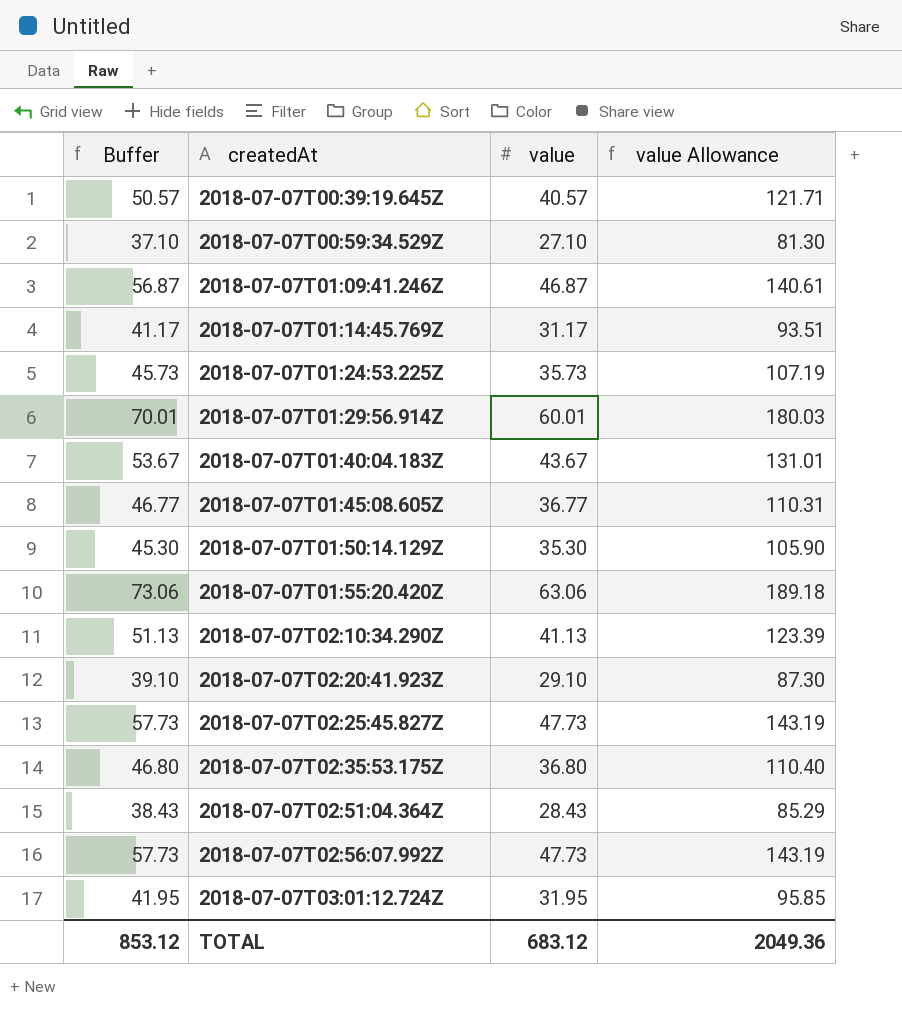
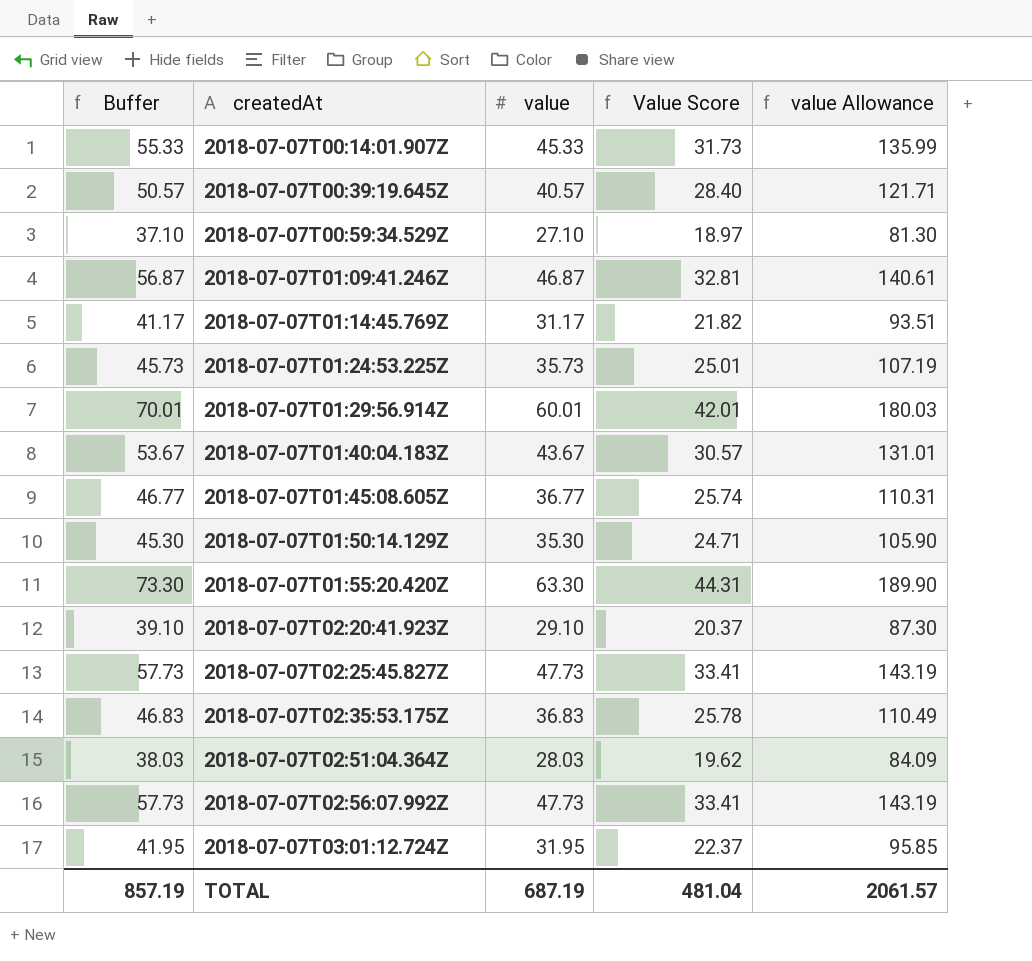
column Value Score | formula: none -> [value] * 0.7
row 2018-07-07T02:10:34.290Z: 51.13 | 41.13 | 123.39 -> none
row 2018-07-07T00:14:01.907Z: none -> 55.33 | 45.33 | 31.73 | 135.99
2018-07-07T01:55:20.420Z | Buffer: 73.06 -> 73.30
2018-07-07T01:55:20.420Z | value: 63.06 -> 63.30
2018-07-07T01:55:20.420Z | value Allowance: 189.18 -> 189.90
2018-07-07T02:35:53.175Z | Buffer: 46.80 -> 46.83
2018-07-07T02:35:53.175Z | value: 36.80 -> 36.83
2018-07-07T02:35:53.175Z | value Allowance: 110.40 -> 110.49
2018-07-07T02:51:04.364Z | Buffer: 38.43 -> 38.03
2018-07-07T02:51:04.364Z | value: 28.43 -> 28.03
2018-07-07T02:51:04.364Z | value Allowance: 85.29 -> 84.09
TOTAL | Buffer: 853.12 -> 857.19
TOTAL | value: 683.12 -> 687.19
TOTAL | value Allowance: 2049.36 -> 2061.57

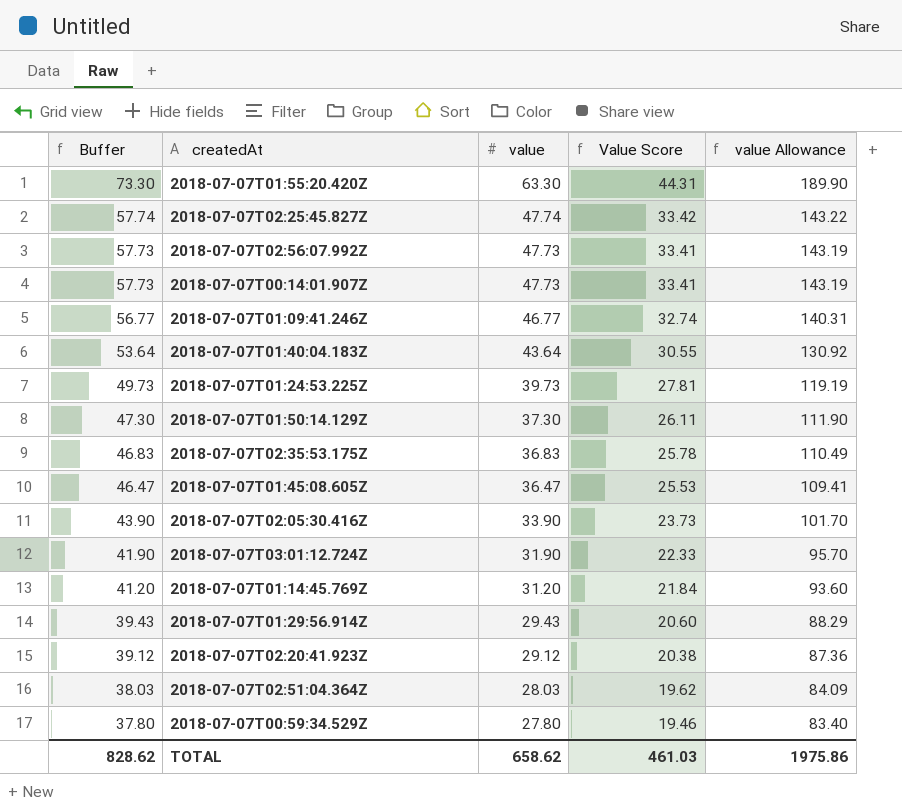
row order: createdAt ascending -> Buffer descending
row 2018-07-07T00:39:19.645Z: 50.57 | 40.57 | 28.40 | 121.71 -> none
2018-07-07T02:25:45.827Z | Buffer: 57.73 -> 57.74
2018-07-07T02:25:45.827Z | value: 47.73 -> 47.74
2018-07-07T02:25:45.827Z | Value Score: 33.41 -> 33.42
2018-07-07T02:25:45.827Z | value Allowance: 143.19 -> 143.22
2018-07-07T00:14:01.907Z | Buffer: 55.33 -> 57.73
2018-07-07T00:14:01.907Z | value: 45.33 -> 47.73
2018-07-07T00:14:01.907Z | Value Score: 31.73 -> 33.41
2018-07-07T00:14:01.907Z | value Allowance: 135.99 -> 143.19
2018-07-07T01:09:41.246Z | Buffer: 56.87 -> 56.77
2018-07-07T01:09:41.246Z | value: 46.87 -> 46.77
2018-07-07T01:09:41.246Z | Value Score: 32.81 -> 32.74
2018-07-07T01:09:41.246Z | value Allowance: 140.61 -> 140.31
2018-07-07T01:40:04.183Z | Buffer: 53.67 -> 53.64
2018-07-07T01:40:04.183Z | value: 43.67 -> 43.64
2018-07-07T01:40:04.183Z | Value Score: 30.57 -> 30.55
2018-07-07T01:40:04.183Z | value Allowance: 131.01 -> 130.92
2018-07-07T01:24:53.225Z | Buffer: 45.73 -> 49.73
2018-07-07T01:24:53.225Z | value: 35.73 -> 39.73
2018-07-07T01:24:53.225Z | Value Score: 25.01 -> 27.81
2018-07-07T01:24:53.225Z | value Allowance: 107.19 -> 119.19
2018-07-07T01:50:14.129Z | Buffer: 45.30 -> 47.30
2018-07-07T01:50:14.129Z | value: 35.30 -> 37.30
2018-07-07T01:50:14.129Z | Value Score: 24.71 -> 26.11
2018-07-07T01:50:14.129Z | value Allowance: 105.90 -> 111.90
2018-07-07T01:45:08.605Z | Buffer: 46.77 -> 46.47
2018-07-07T01:45:08.605Z | value: 36.77 -> 36.47
2018-07-07T01:45:08.605Z | Value Score: 25.74 -> 25.53
2018-07-07T01:45:08.605Z | value Allowance: 110.31 -> 109.41
row 2018-07-07T02:05:30.416Z: none -> 43.90 | 33.90 | 23.73 | 101.70
2018-07-07T03:01:12.724Z | Buffer: 41.95 -> 41.90
2018-07-07T03:01:12.724Z | value: 31.95 -> 31.90
2018-07-07T03:01:12.724Z | Value Score: 22.37 -> 22.33
2018-07-07T03:01:12.724Z | value Allowance: 95.85 -> 95.70
2018-07-07T01:14:45.769Z | Buffer: 41.17 -> 41.20
2018-07-07T01:14:45.769Z | value: 31.17 -> 31.20
2018-07-07T01:14:45.769Z | Value Score: 21.82 -> 21.84
2018-07-07T01:14:45.769Z | value Allowance: 93.51 -> 93.60
2018-07-07T01:29:56.914Z | Buffer: 70.01 -> 39.43
2018-07-07T01:29:56.914Z | value: 60.01 -> 29.43
2018-07-07T01:29:56.914Z | Value Score: 42.01 -> 20.60
2018-07-07T01:29:56.914Z | value Allowance: 180.03 -> 88.29
2018-07-07T02:20:41.923Z | Buffer: 39.10 -> 39.12
2018-07-07T02:20:41.923Z | value: 29.10 -> 29.12
2018-07-07T02:20:41.923Z | Value Score: 20.37 -> 20.38
2018-07-07T02:20:41.923Z | value Allowance: 87.30 -> 87.36
2018-07-07T00:59:34.529Z | Buffer: 37.10 -> 37.80
2018-07-07T00:59:34.529Z | value: 27.10 -> 27.80
2018-07-07T00:59:34.529Z | Value Score: 18.97 -> 19.46
2018-07-07T00:59:34.529Z | value Allowance: 81.30 -> 83.40
TOTAL | Buffer: 857.19 -> 828.62
TOTAL | value: 687.19 -> 658.62
TOTAL | Value Score: 481.04 -> 461.03
TOTAL | value Allowance: 2061.57 -> 1975.86

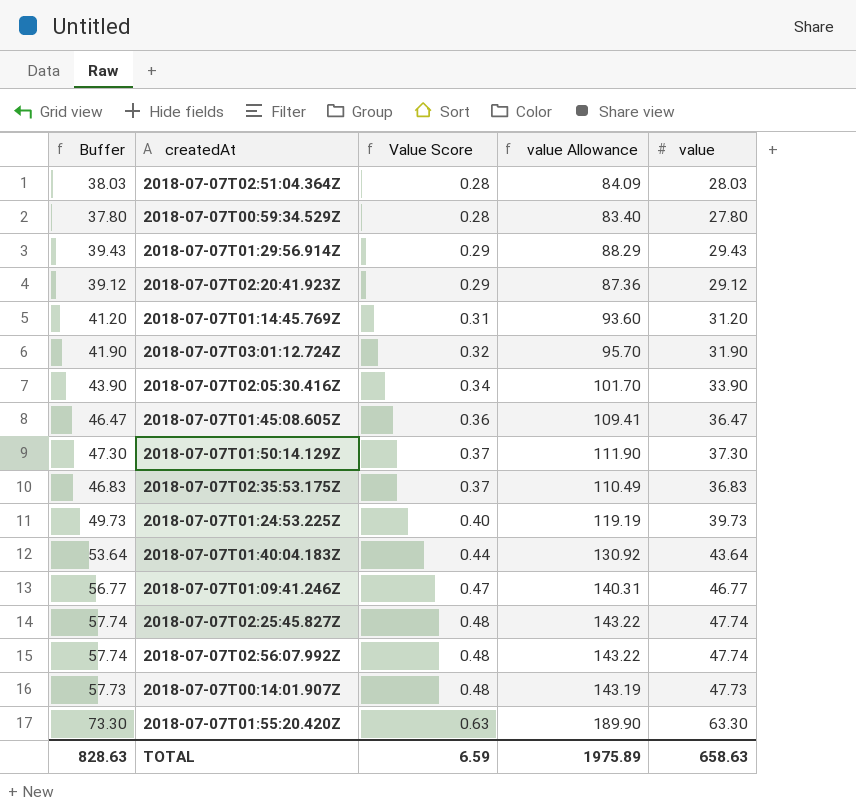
row order: Buffer descending -> Value Score ascending
column Value Score | formula: [value] * 0.7 -> [value] * 0.01
column value | position: 3 -> 5
2018-07-07T02:56:07.992Z | Buffer: 57.73 -> 57.74
2018-07-07T02:56:07.992Z | value Allowance: 143.19 -> 143.22
2018-07-07T02:56:07.992Z | value: 47.73 -> 47.74
TOTAL | Buffer: 828.62 -> 828.63
TOTAL | Value Score: 461.03 -> 6.59
TOTAL | value Allowance: 1975.86 -> 1975.89
TOTAL | value: 658.62 -> 658.63

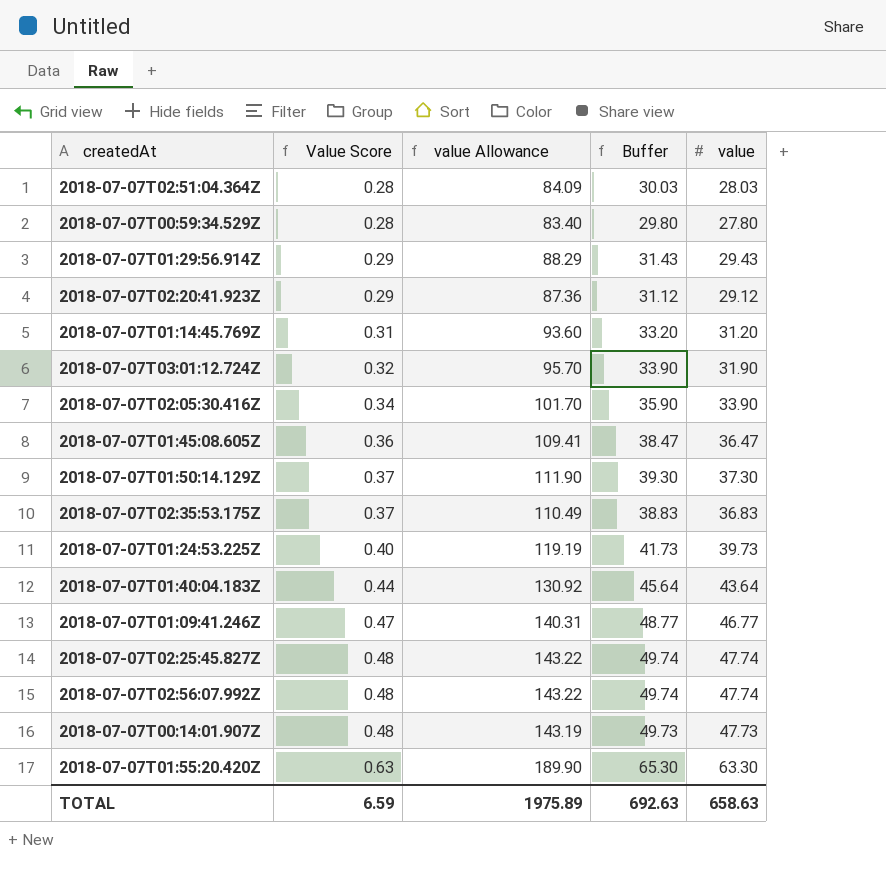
column Buffer | formula: [value] + 10 -> [value] + 2
column Buffer | position: 1 -> 4
TOTAL | Buffer: 828.63 -> 692.63

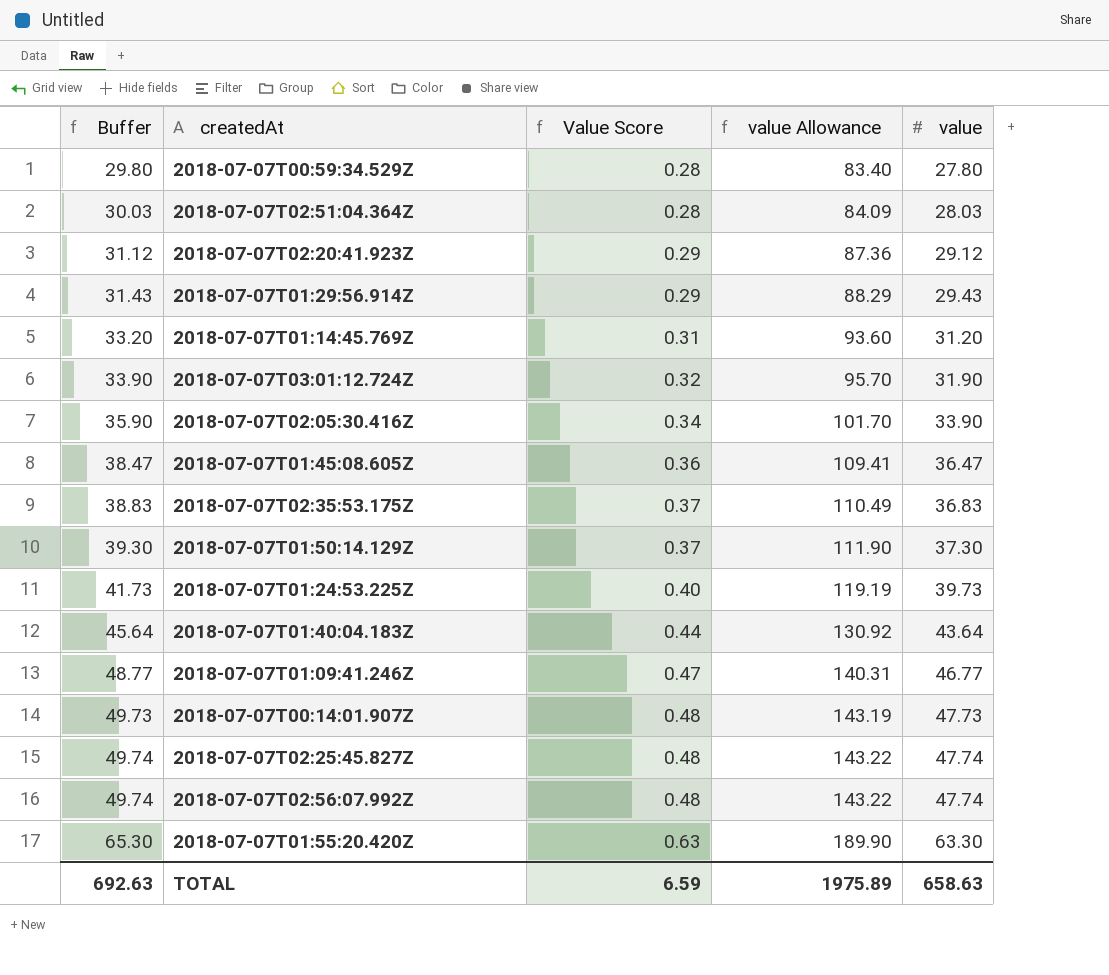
row order: Value Score ascending -> Buffer ascending
column Buffer | position: 4 -> 1

